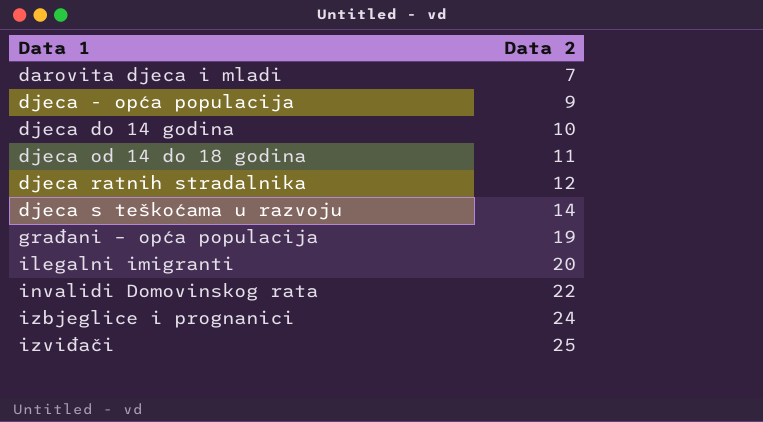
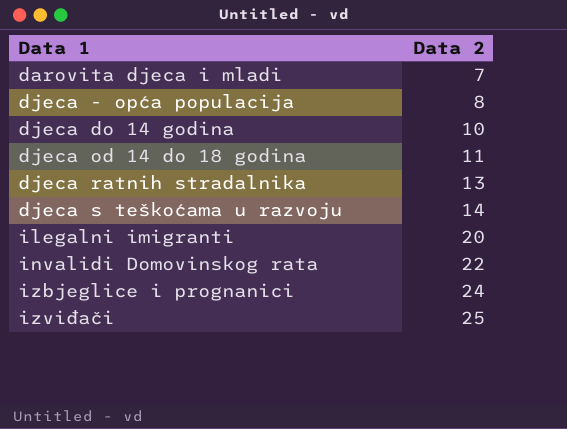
row građani – opća populacija: 19 -> none
djeca - opća populacija | Data 2: 9 -> 8
djeca ratnih stradalnika | Data 2: 12 -> 13

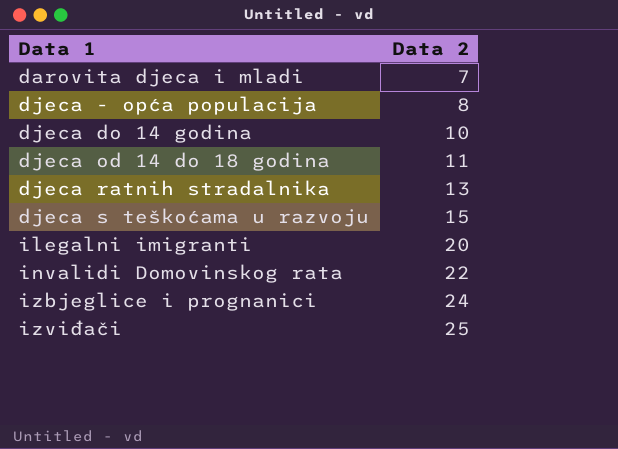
djeca s teškoćama u razvoju | Data 2: 14 -> 15

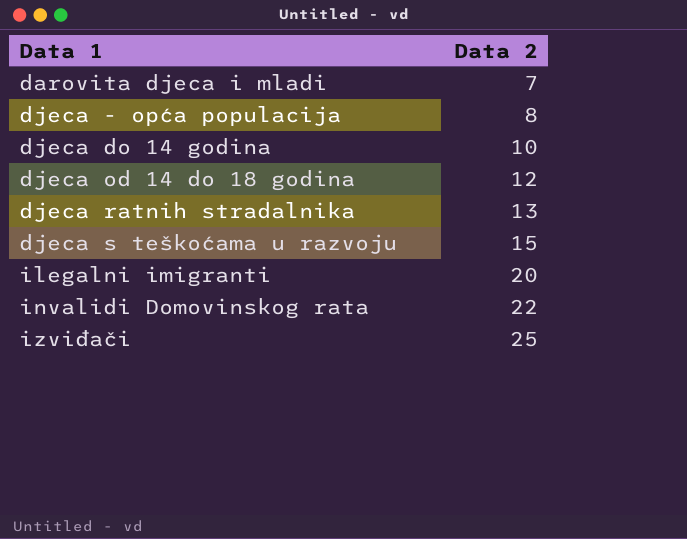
row izbjeglice i prognanici: 24 -> none
djeca od 14 do 18 godina | Data 2: 11 -> 12

